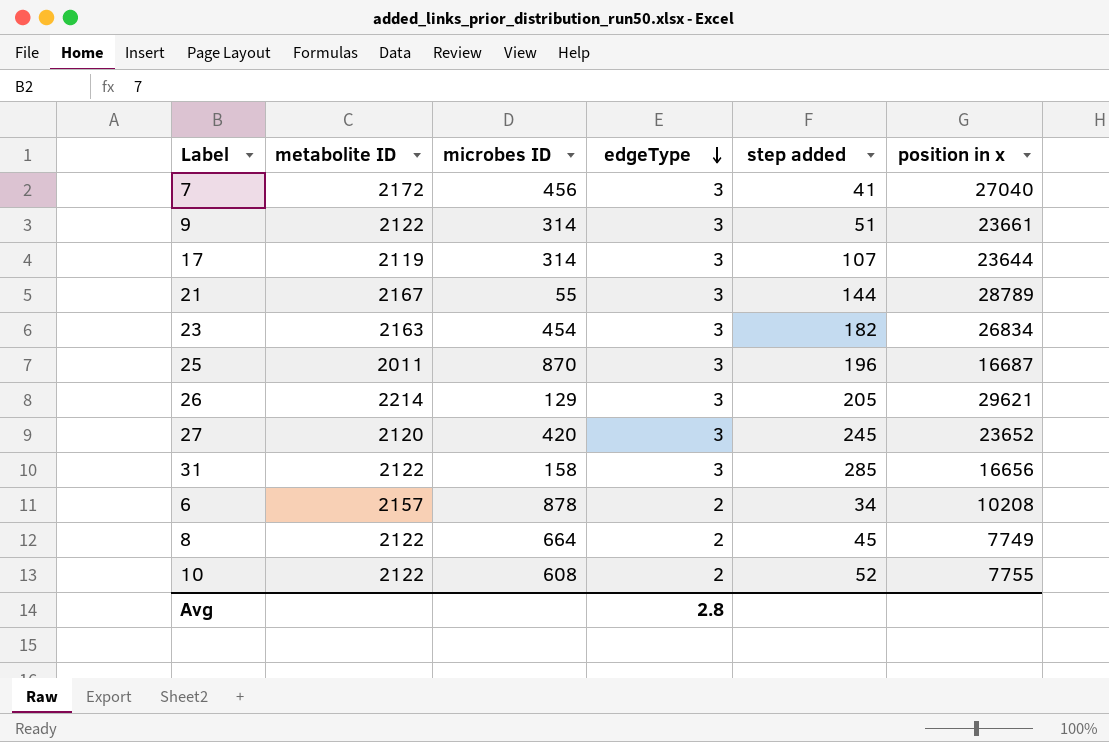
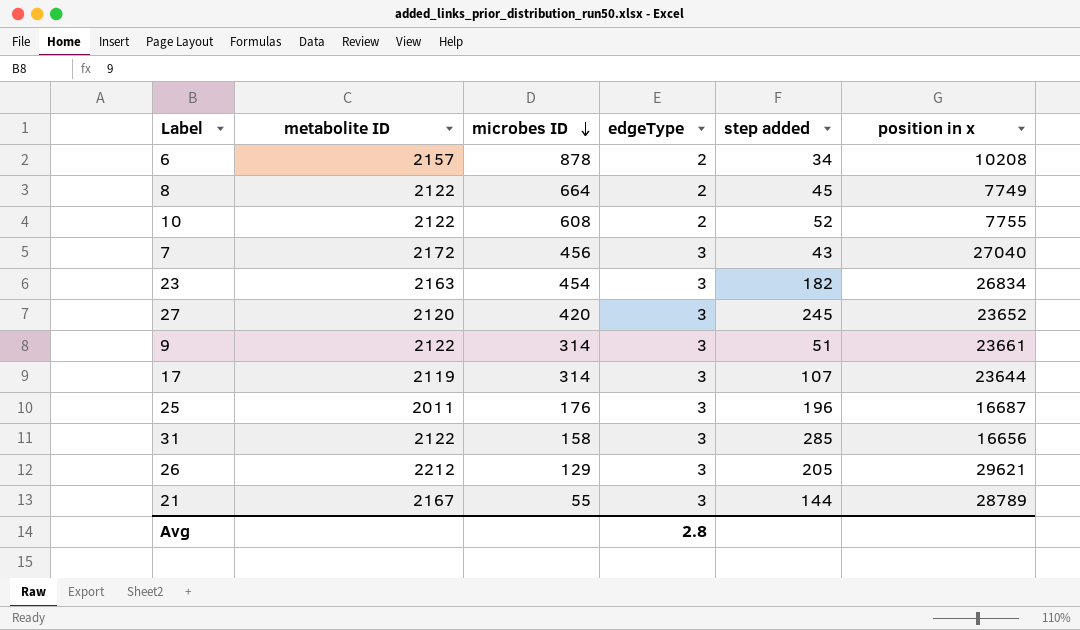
row order: edgeType descending -> microbes ID descending
7 | step added: 41 -> 43
25 | microbes ID: 870 -> 176
26 | metabolite ID: 2214 -> 2212

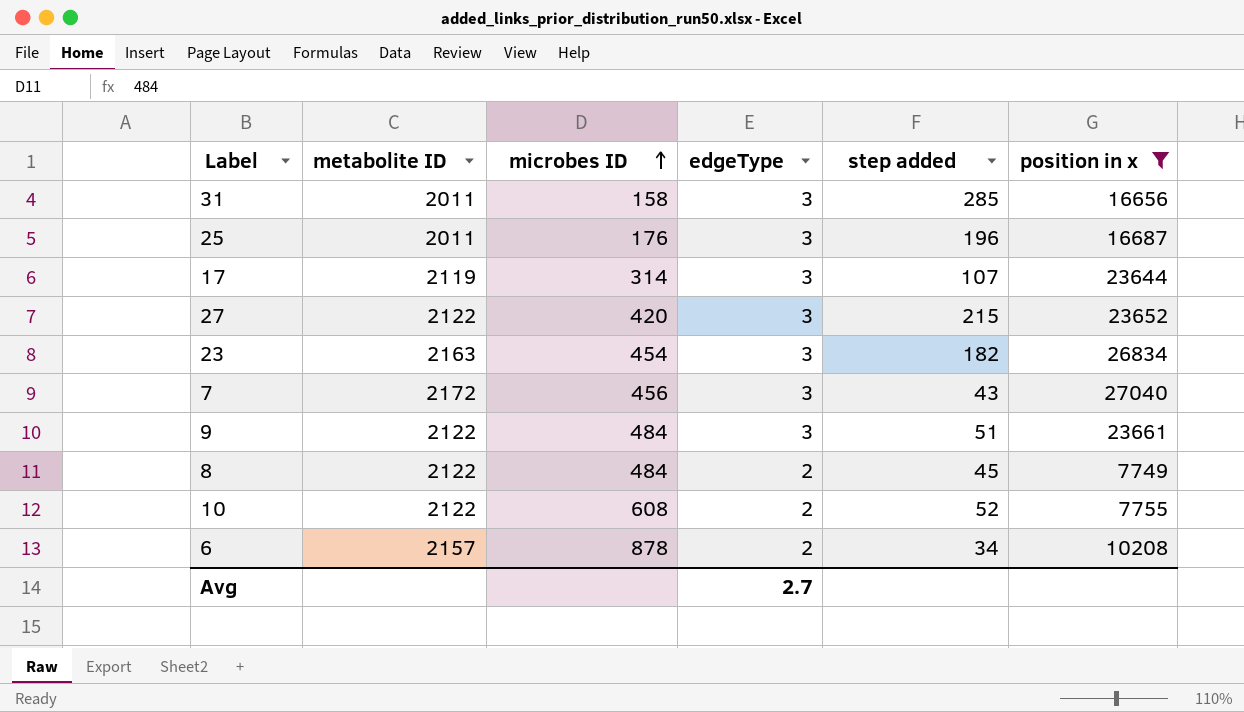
filter: none -> position in x <= 27040
row order: microbes ID descending -> microbes ID ascending
31 | metabolite ID: 2122 -> 2011
27 | metabolite ID: 2120 -> 2122
27 | step added: 245 -> 215
9 | microbes ID: 314 -> 484
8 | microbes ID: 664 -> 484
Avg | edgeType: 2.8 -> 2.7

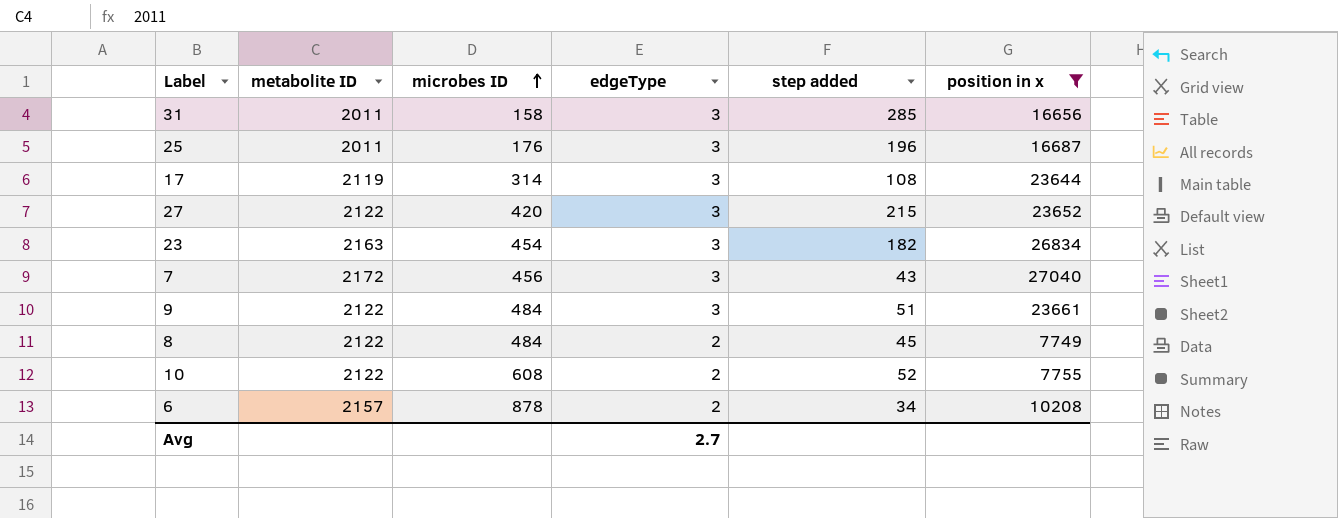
17 | step added: 107 -> 108

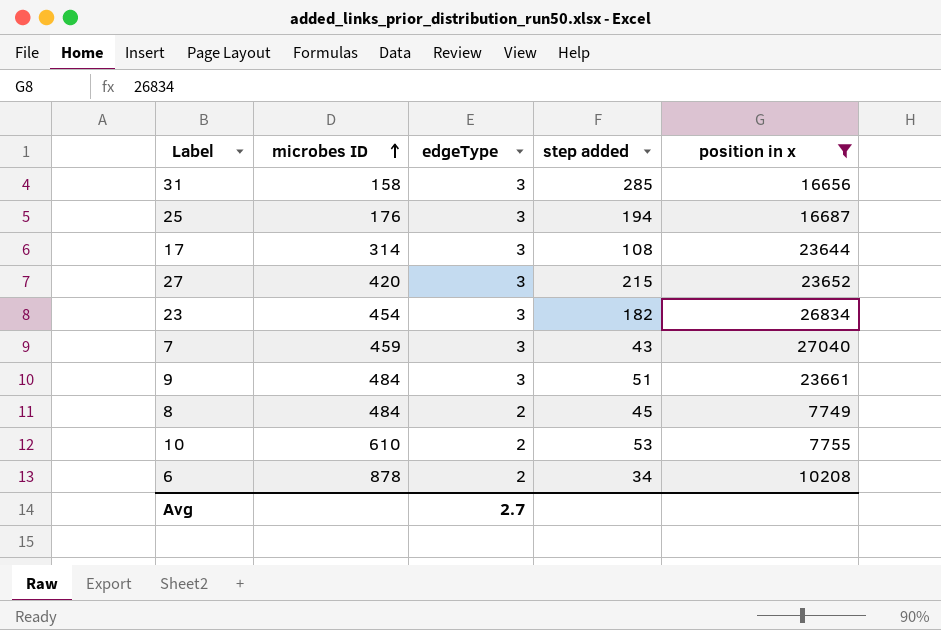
column metabolite ID | position: 2 -> none
25 | step added: 196 -> 194
7 | microbes ID: 456 -> 459
10 | microbes ID: 608 -> 610
10 | step added: 52 -> 53

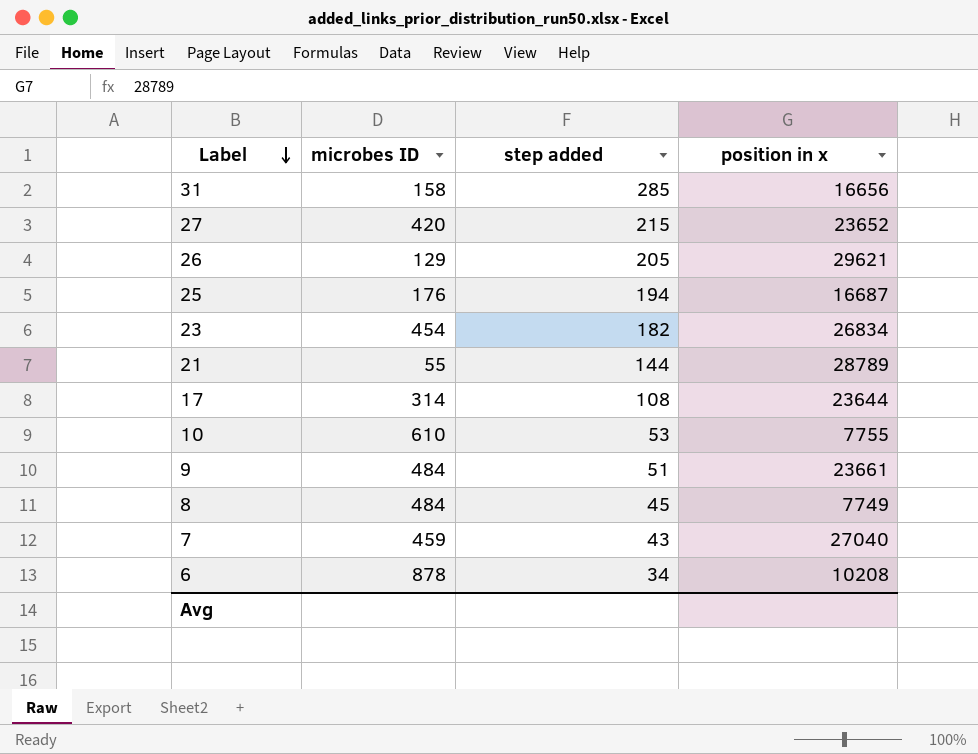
filter: position in x <= 27040 -> none
row order: microbes ID ascending -> Label descending
column edgeType | position: 3 -> none

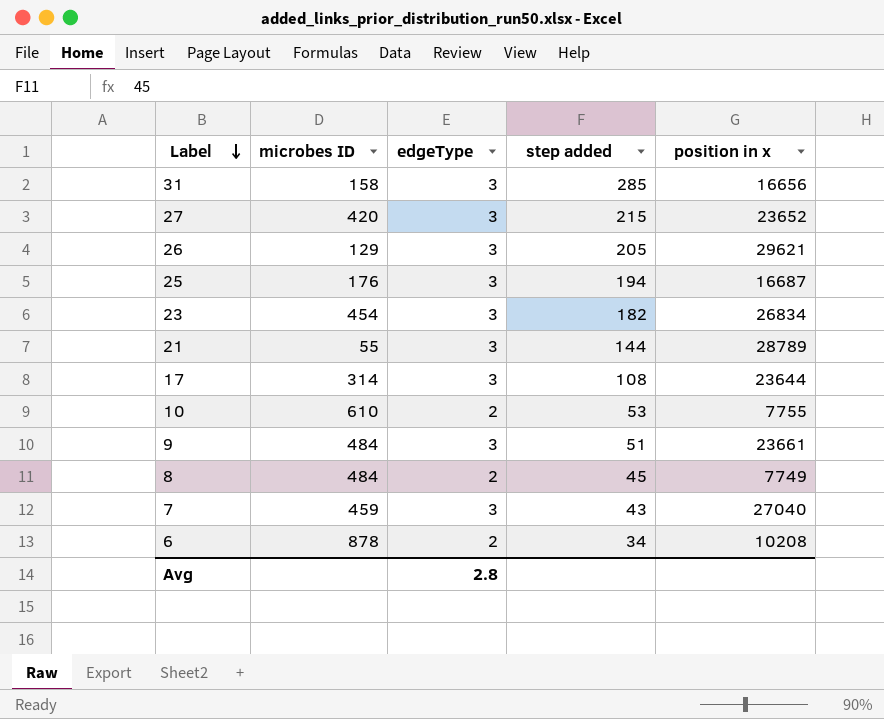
column edgeType | position: none -> 3

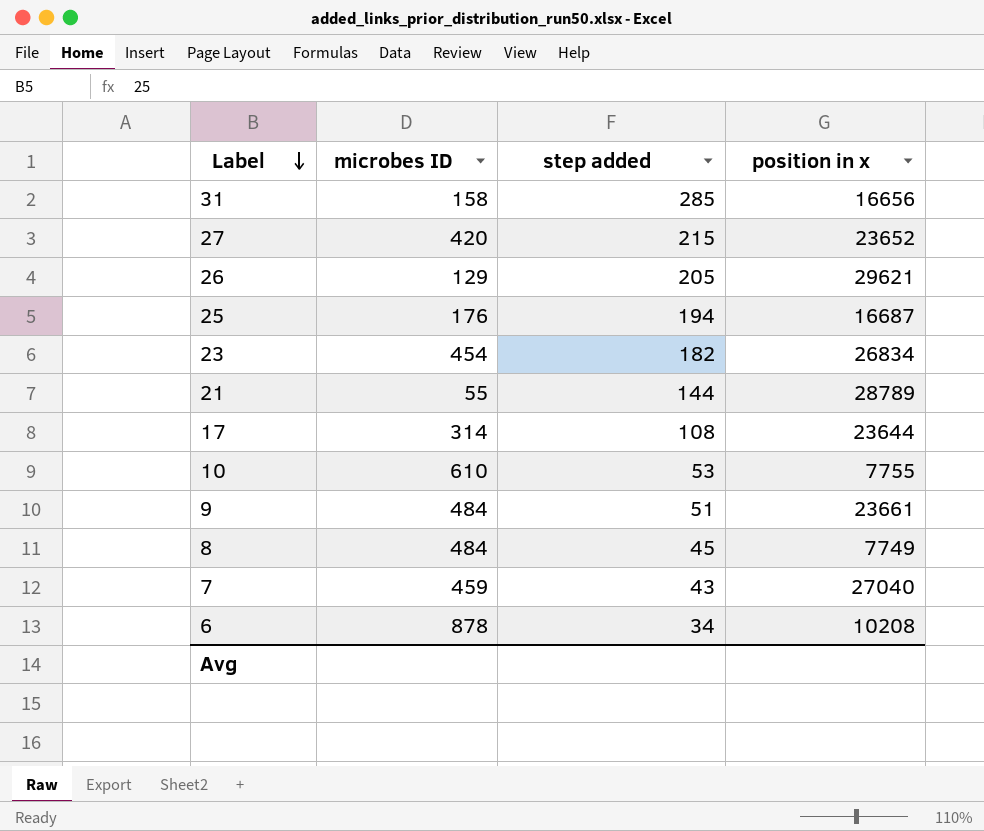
column edgeType | position: 3 -> none

